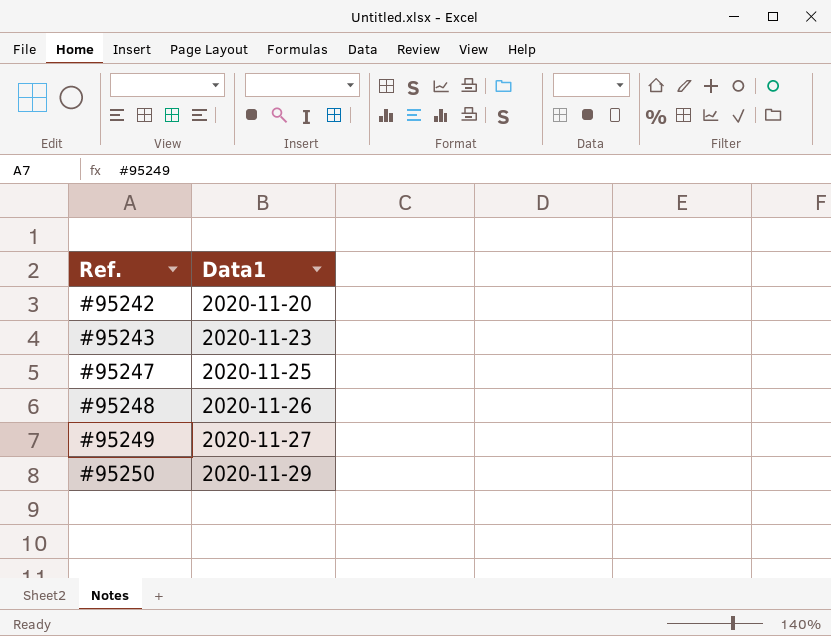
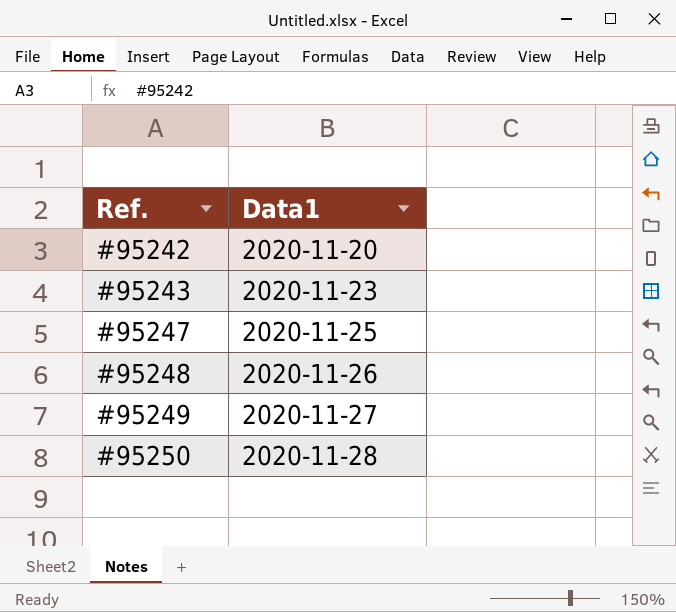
#95250 | Data1: 2020-11-29 -> 2020-11-28

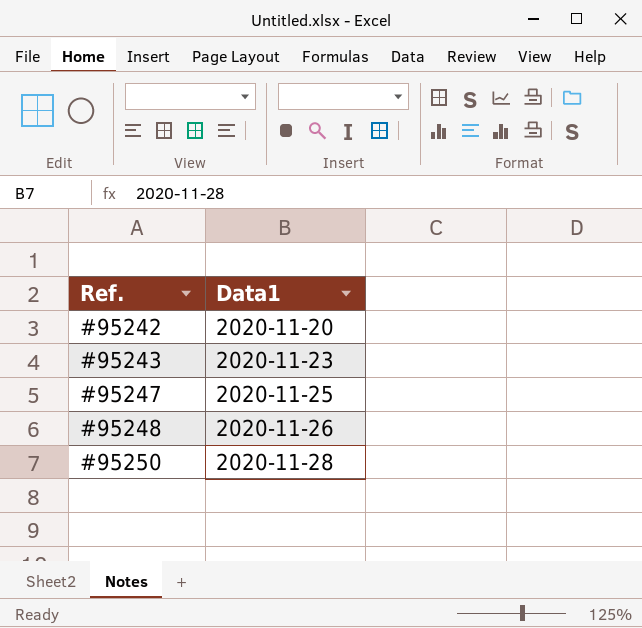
row #95249: 2020-11-27 -> none

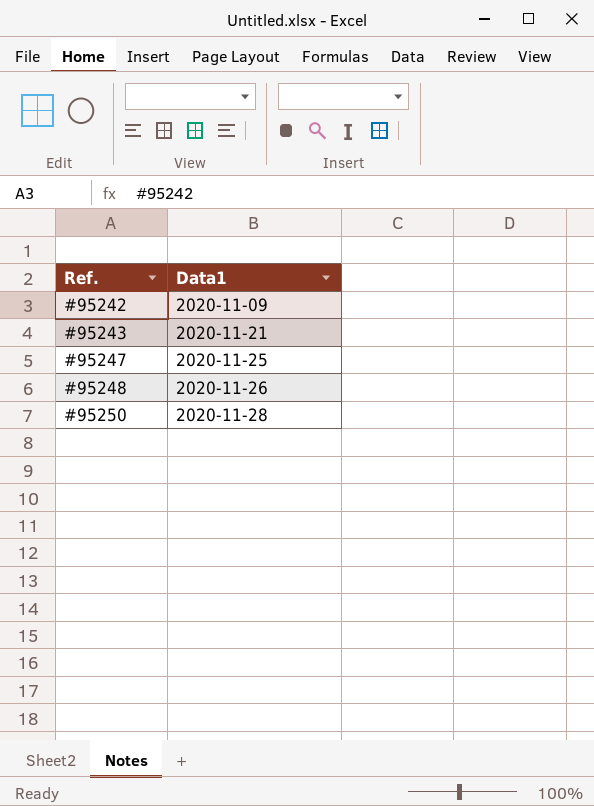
#95242 | Data1: 2020-11-20 -> 2020-11-09
#95243 | Data1: 2020-11-23 -> 2020-11-21

